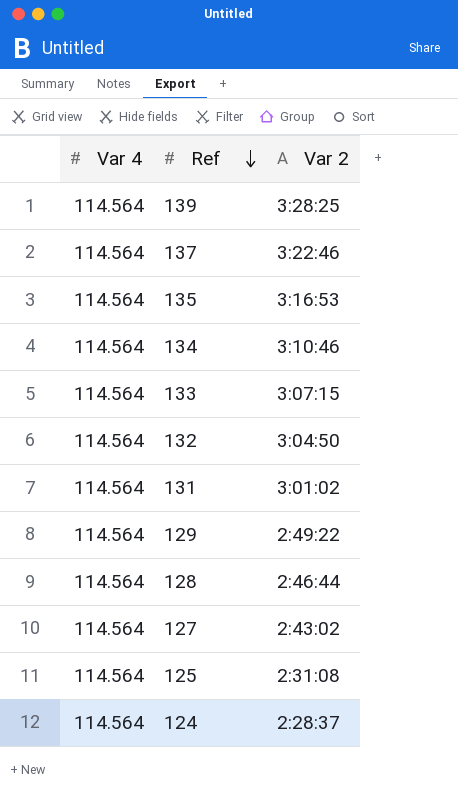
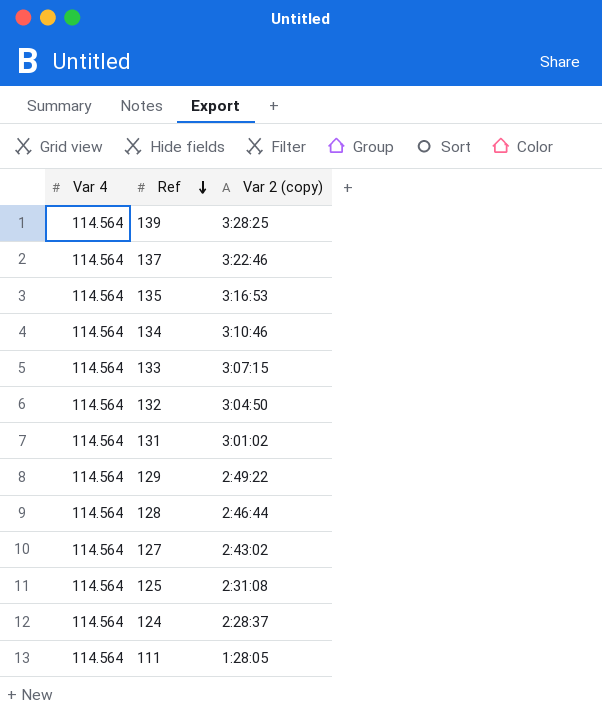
column name: Var 2 -> Var 2 (copy)
row 111: none -> 114.564 | 1:28:05

